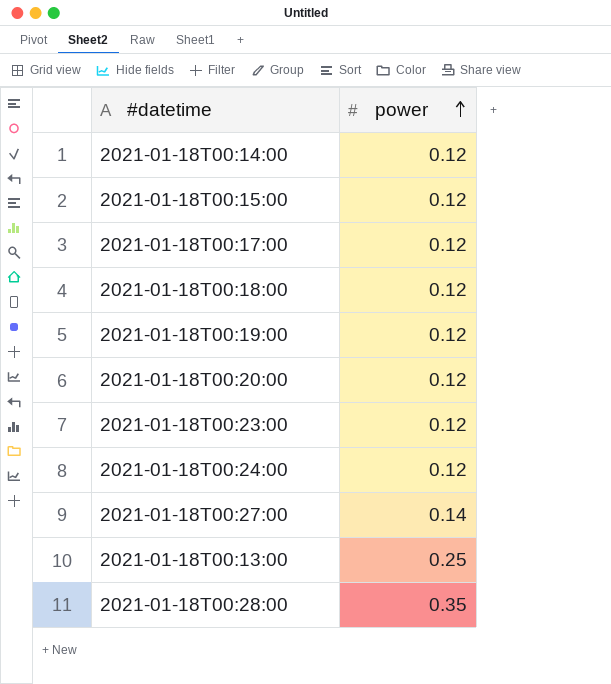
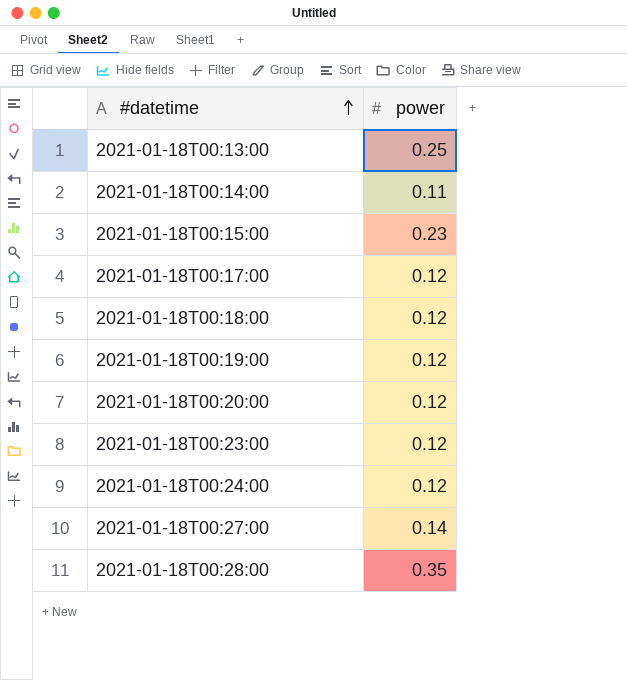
row order: power ascending -> #datetime ascending
2021-01-18T00:14:00 | power: 0.12 -> 0.11
2021-01-18T00:15:00 | power: 0.12 -> 0.23

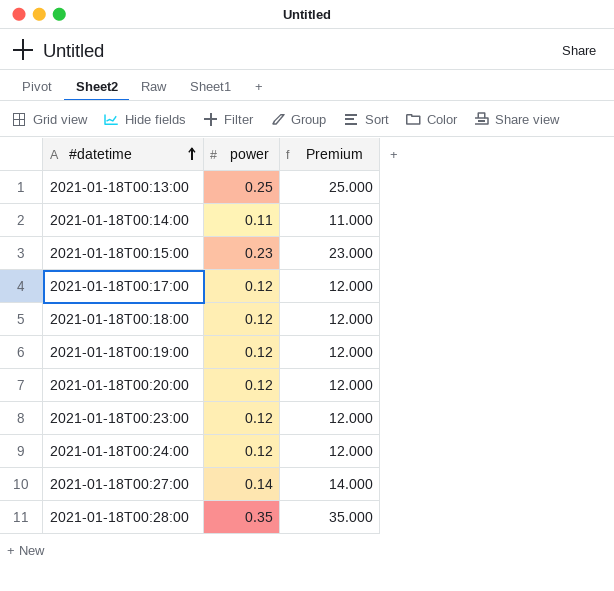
column Premium | formula: none -> [power] * 100

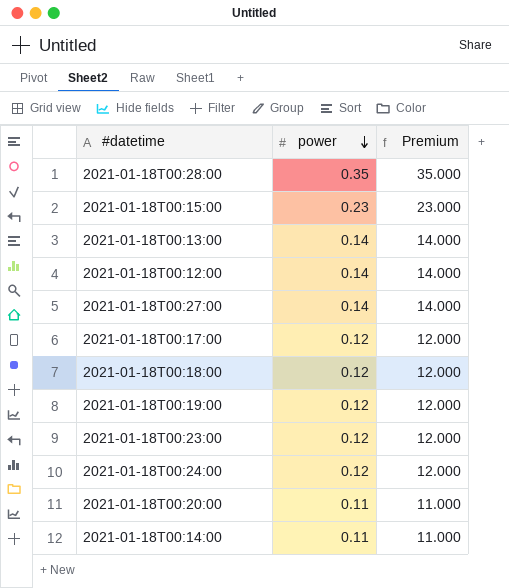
row order: #datetime ascending -> power descending
2021-01-18T00:13:00 | power: 0.25 -> 0.14
2021-01-18T00:13:00 | Premium: 25.000 -> 14.000
row 2021-01-18T00:12:00: none -> 0.14 | 14.000
2021-01-18T00:20:00 | power: 0.12 -> 0.11
2021-01-18T00:20:00 | Premium: 12.000 -> 11.000

